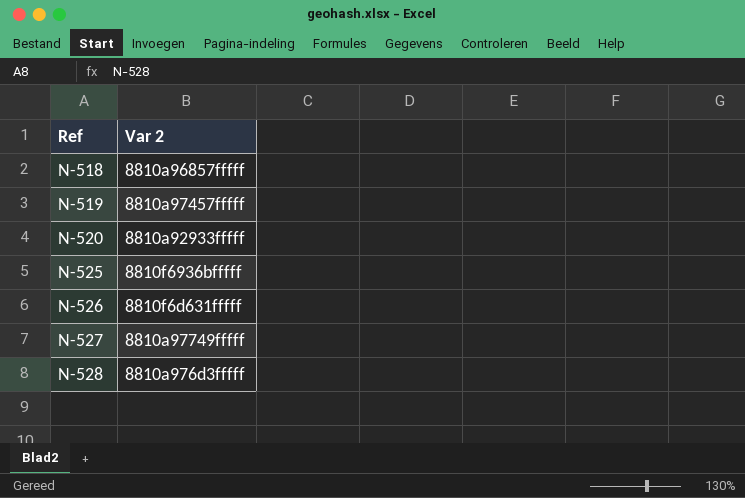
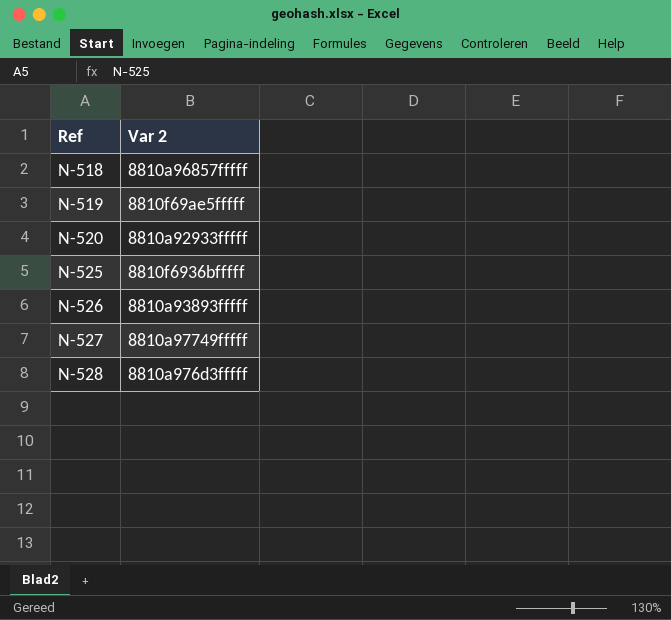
N-519 | Var 2: 8810a97457fffff -> 8810f69ae5fffff
N-526 | Var 2: 8810f6d631fffff -> 8810a93893fffff

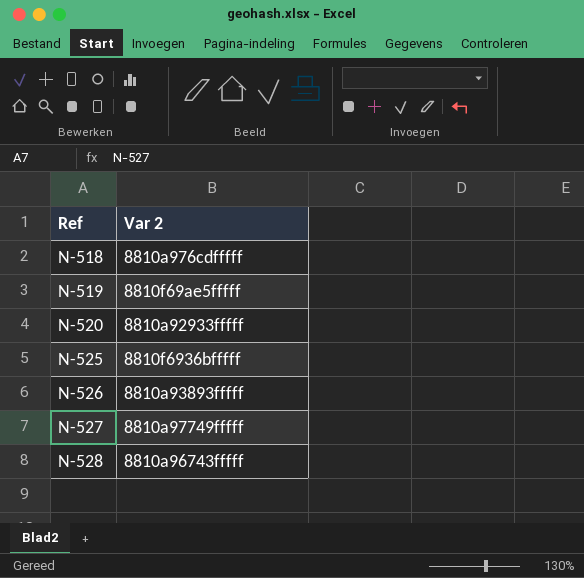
N-518 | Var 2: 8810a96857fffff -> 8810a976cdfffff
N-528 | Var 2: 8810a976d3fffff -> 8810a96743fffff

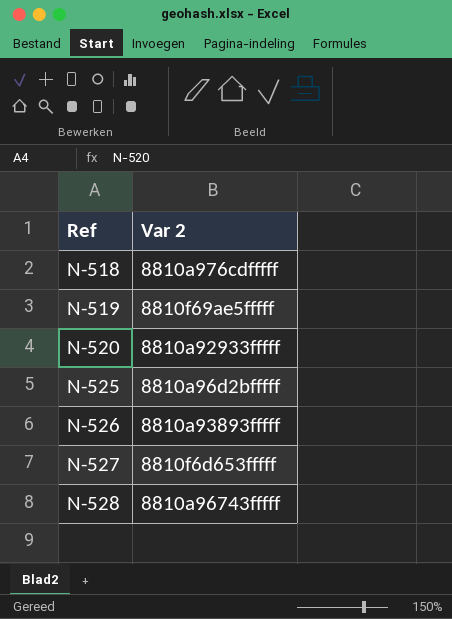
N-525 | Var 2: 8810f6936bfffff -> 8810a96d2bfffff
N-527 | Var 2: 8810a97749fffff -> 8810f6d653fffff

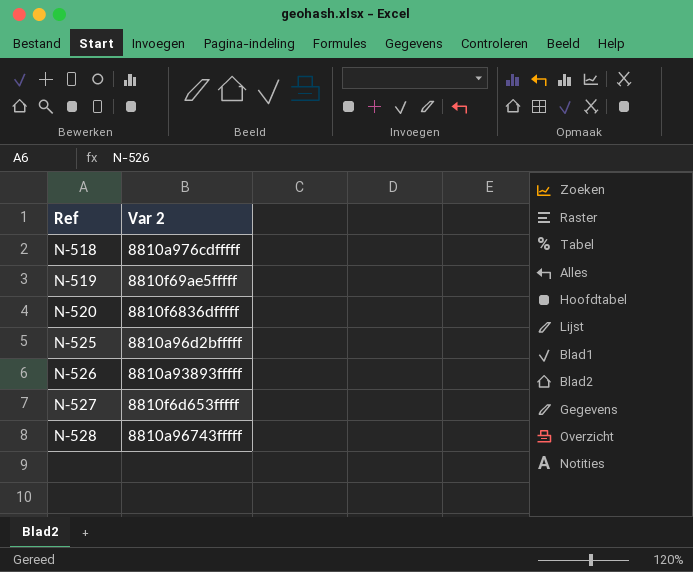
N-520 | Var 2: 8810a92933fffff -> 8810f6836dfffff

